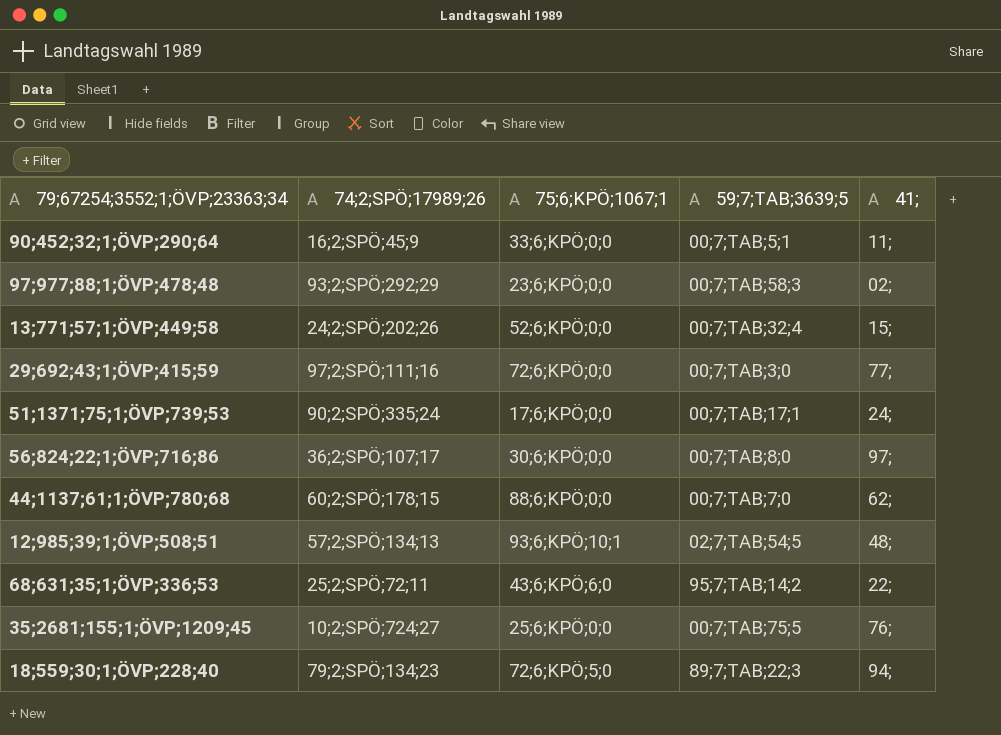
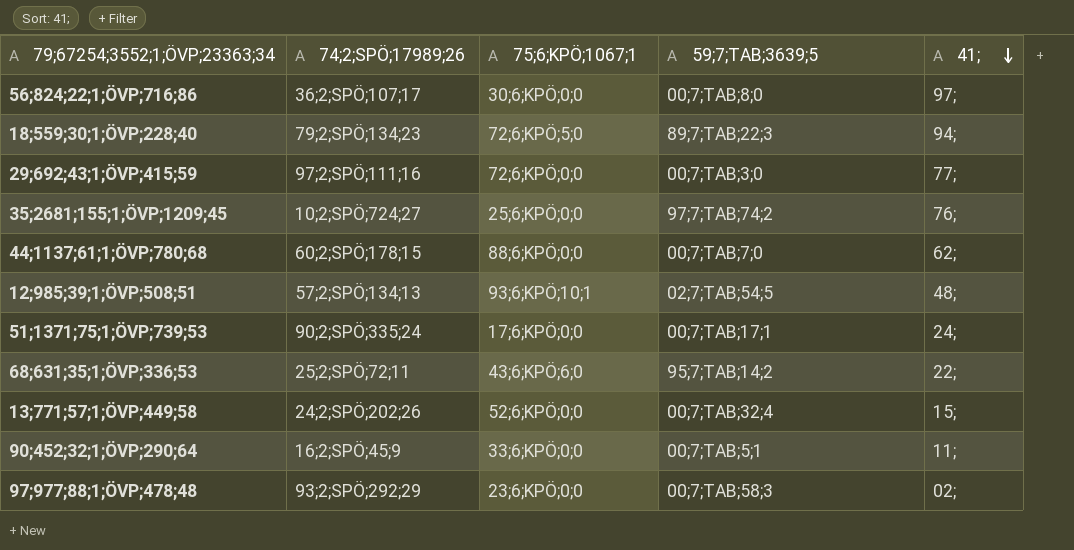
row order: none -> 41; descending
35;2681;155;1;ÖVP;1209;45 | 59;7;TAB;3639;5: 00;7;TAB;75;5 -> 97;7;TAB;74;2

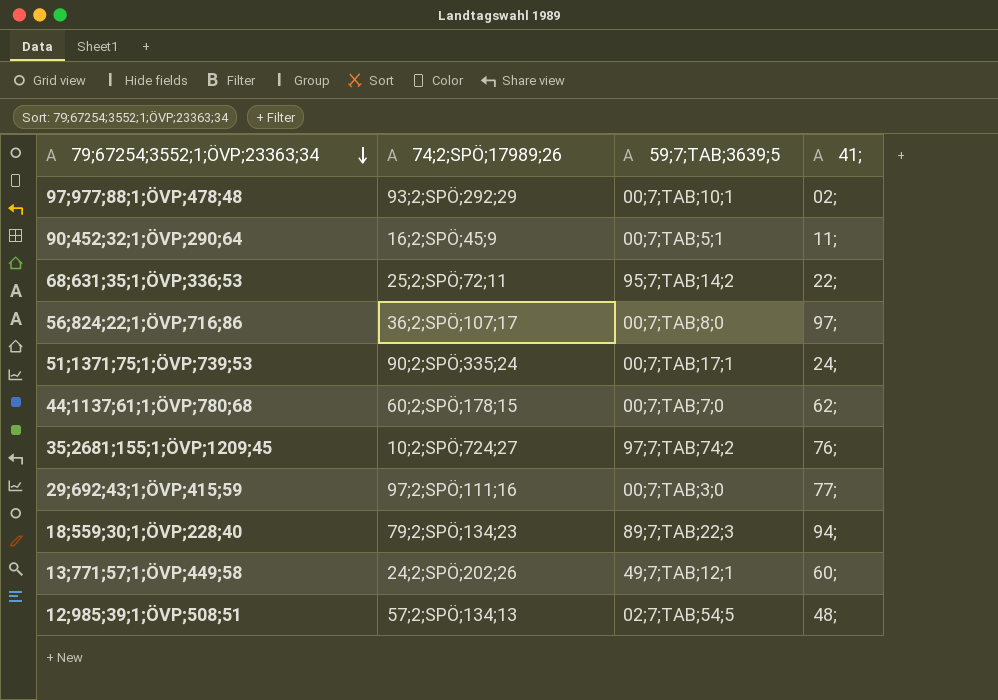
row order: 41; descending -> 79;67254;3552;1;ÖVP;23363;34 descending
column 75;6;KPÖ;1067;1 | position: 3 -> none
97;977;88;1;ÖVP;478;48 | 59;7;TAB;3639;5: 00;7;TAB;58;3 -> 00;7;TAB;10;1
13;771;57;1;ÖVP;449;58 | 59;7;TAB;3639;5: 00;7;TAB;32;4 -> 49;7;TAB;12;1
13;771;57;1;ÖVP;449;58 | 41;: 15; -> 60;

